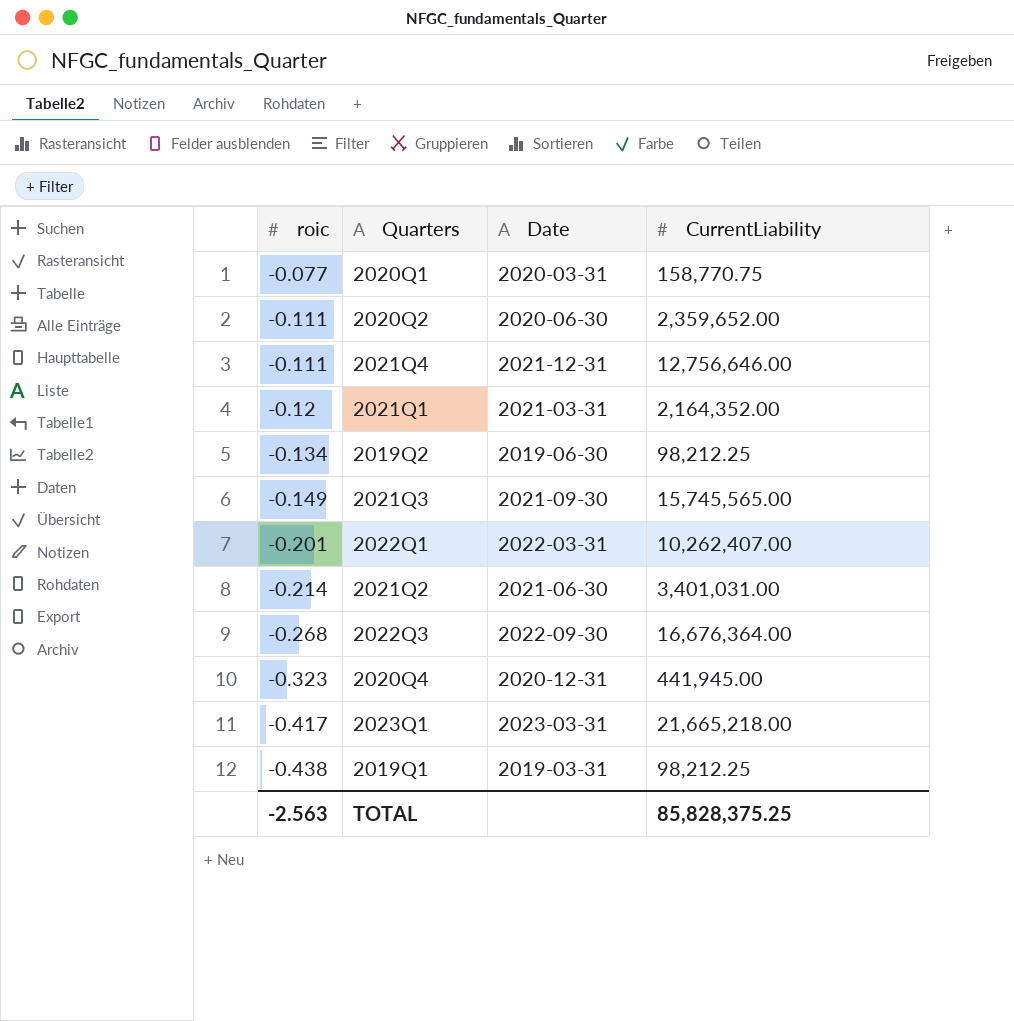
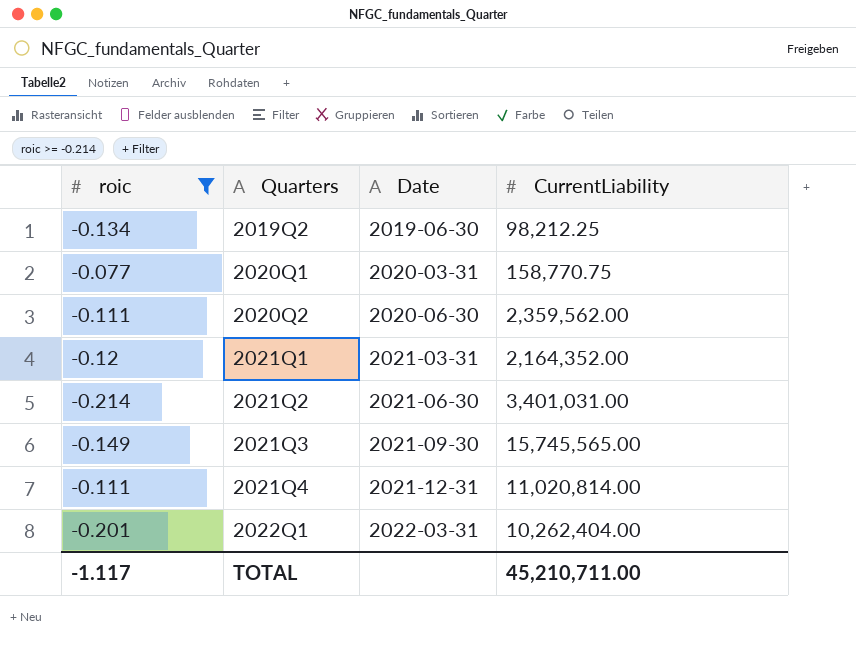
filter: none -> roic >= -0.214
row order: roic descending -> Quarters ascending
2020Q2 | CurrentLiability: 2,359,652.00 -> 2,359,562.00
2021Q4 | CurrentLiability: 12,756,646.00 -> 11,020,814.00
2022Q1 | CurrentLiability: 10,262,407.00 -> 10,262,404.00
TOTAL | roic: -2.563 -> -1.117
TOTAL | CurrentLiability: 85,828,375.25 -> 45,210,711.00

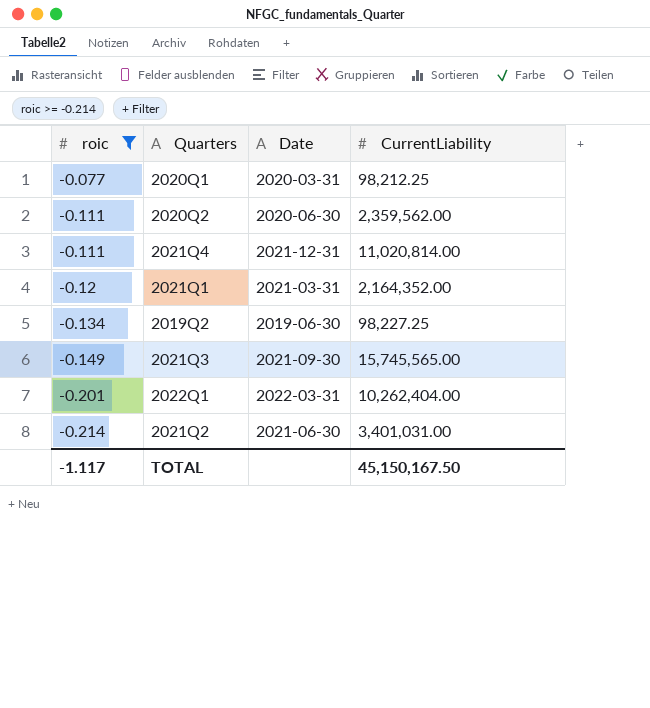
row order: Quarters ascending -> roic descending
2020Q1 | CurrentLiability: 158,770.75 -> 98,212.25
2019Q2 | CurrentLiability: 98,212.25 -> 98,227.25
TOTAL | CurrentLiability: 45,210,711.00 -> 45,150,167.50

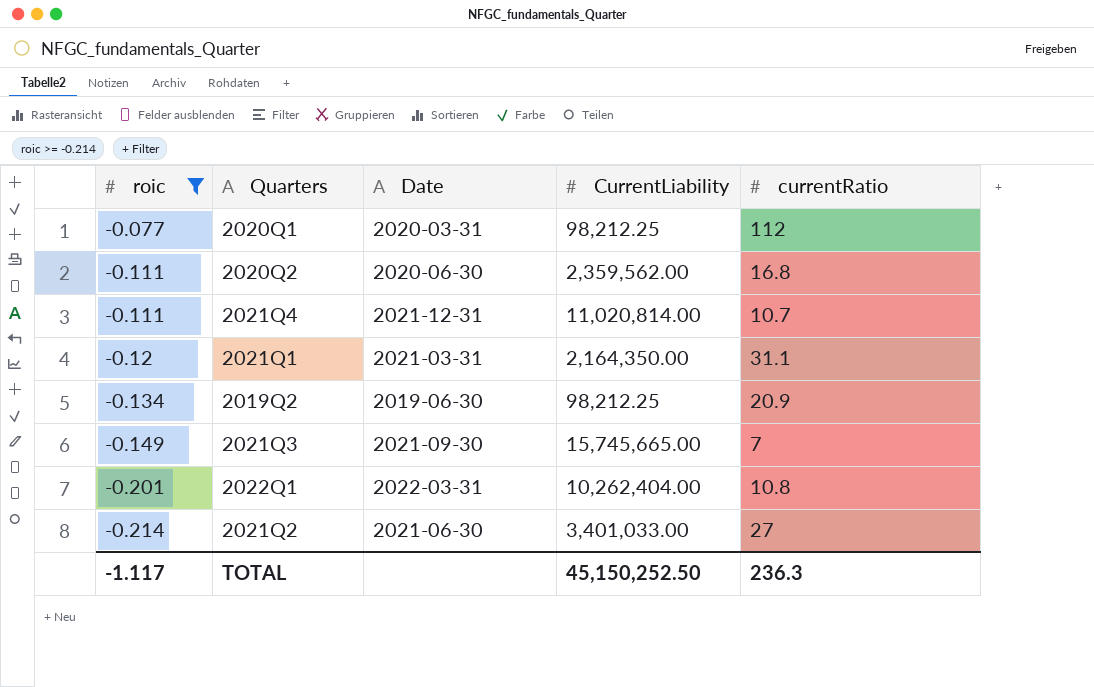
column currentRatio | position: none -> 5
2021Q1 | CurrentLiability: 2,164,352.00 -> 2,164,350.00
2019Q2 | CurrentLiability: 98,227.25 -> 98,212.25
2021Q3 | CurrentLiability: 15,745,565.00 -> 15,745,665.00
2021Q2 | CurrentLiability: 3,401,031.00 -> 3,401,033.00
TOTAL | CurrentLiability: 45,150,167.50 -> 45,150,252.50

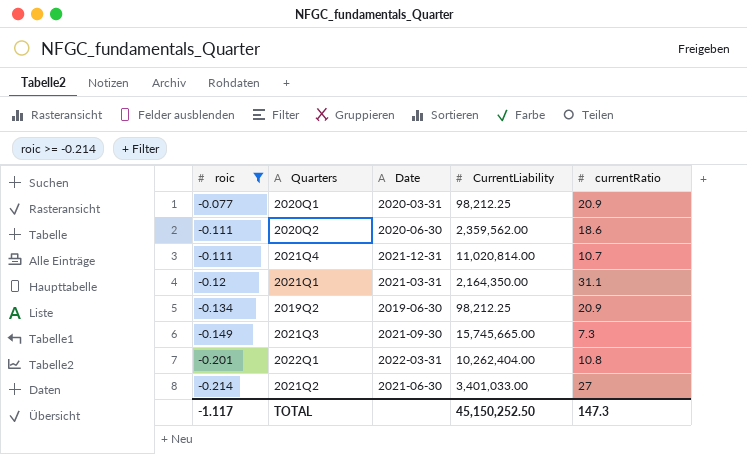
2020Q1 | currentRatio: 112 -> 20.9
2020Q2 | currentRatio: 16.8 -> 18.6
2021Q3 | currentRatio: 7 -> 7.3
TOTAL | currentRatio: 236.3 -> 147.3

